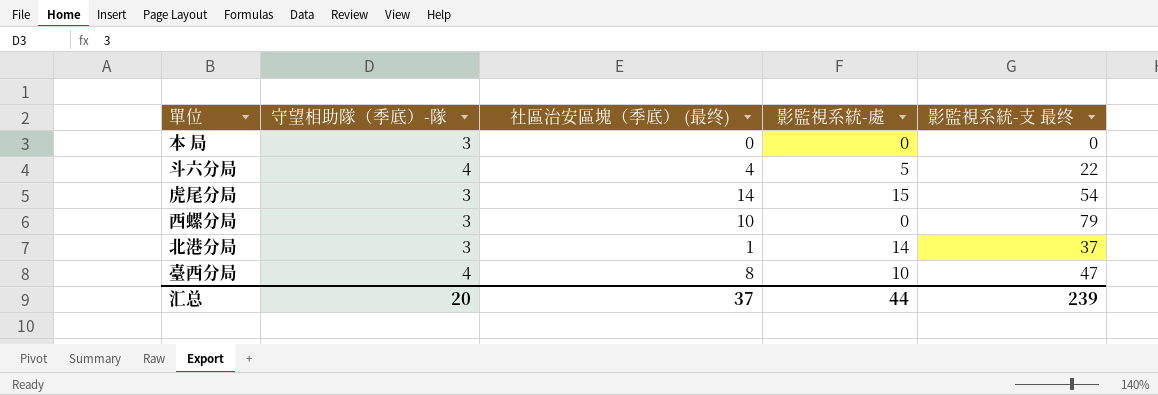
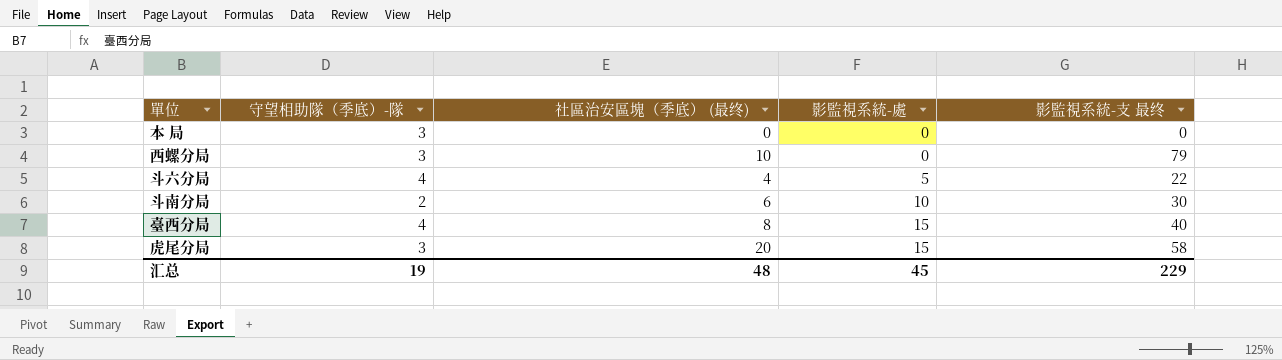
row order: none -> 影監視系統-處 ascending
row 北港分局: 3 | 1 | 14 | 37 -> none
row 斗南分局: none -> 2 | 6 | 10 | 30
臺西分局 | 影監視系統-處: 10 -> 15
臺西分局 | 影監視系統-支 最终: 47 -> 40
虎尾分局 | 社區治安區塊（季底） (最终): 14 -> 20
虎尾分局 | 影監視系統-支 最终: 54 -> 58
汇总 | 守望相助隊（季底）-隊: 20 -> 19
汇总 | 社區治安區塊（季底） (最终): 37 -> 48
汇总 | 影監視系統-處: 44 -> 45
汇总 | 影監視系統-支 最终: 239 -> 229

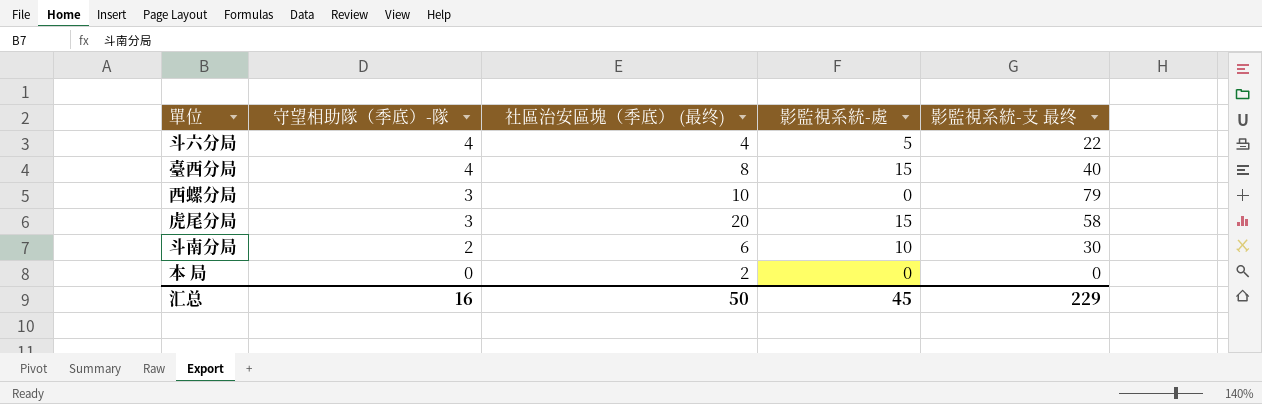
row order: 影監視系統-處 ascending -> 守望相助隊（季底）-隊 descending
本 局 | 守望相助隊（季底）-隊: 3 -> 0
本 局 | 社區治安區塊（季底） (最终): 0 -> 2
汇总 | 守望相助隊（季底）-隊: 19 -> 16
汇总 | 社區治安區塊（季底） (最终): 48 -> 50

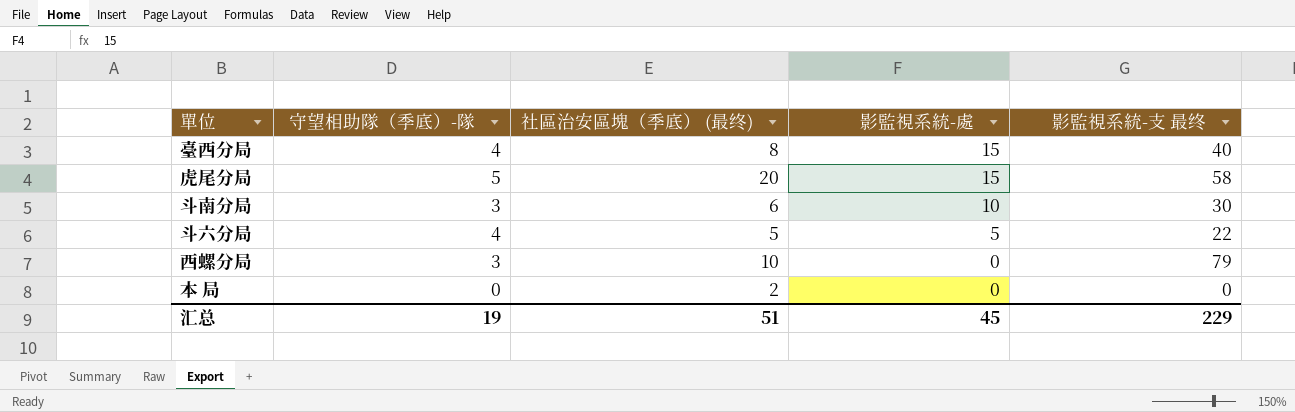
row order: 守望相助隊（季底）-隊 descending -> 影監視系統-處 descending
虎尾分局 | 守望相助隊（季底）-隊: 3 -> 5
斗南分局 | 守望相助隊（季底）-隊: 2 -> 3
斗六分局 | 社區治安區塊（季底） (最终): 4 -> 5
汇总 | 守望相助隊（季底）-隊: 16 -> 19
汇总 | 社區治安區塊（季底） (最终): 50 -> 51

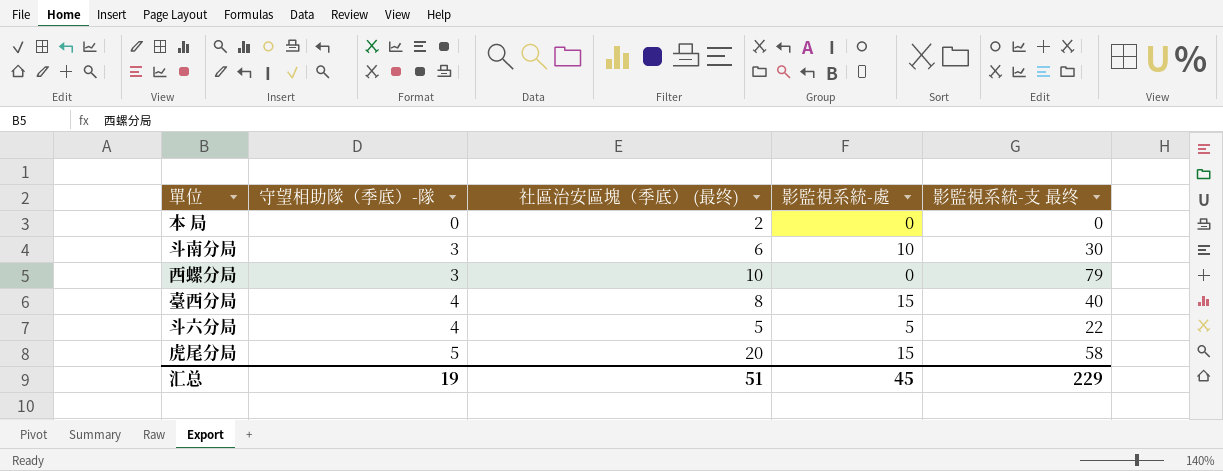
row order: 影監視系統-處 descending -> 守望相助隊（季底）-隊 ascending

